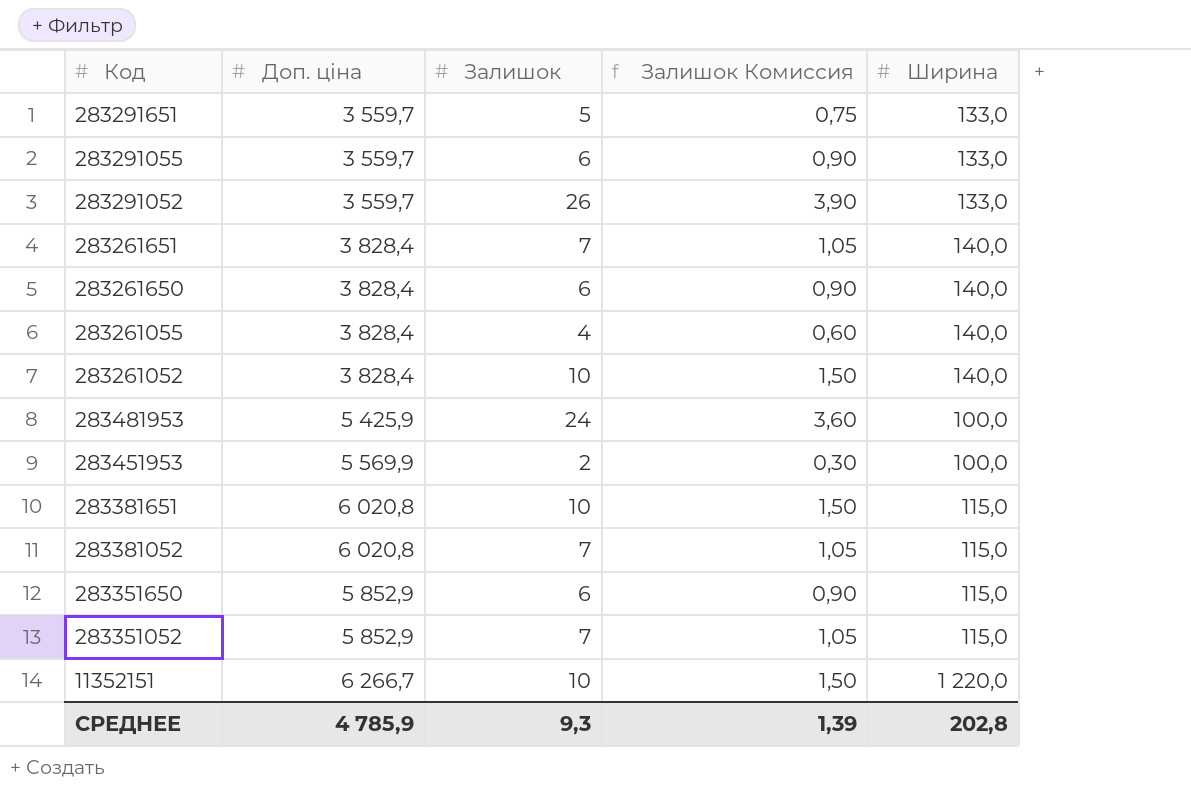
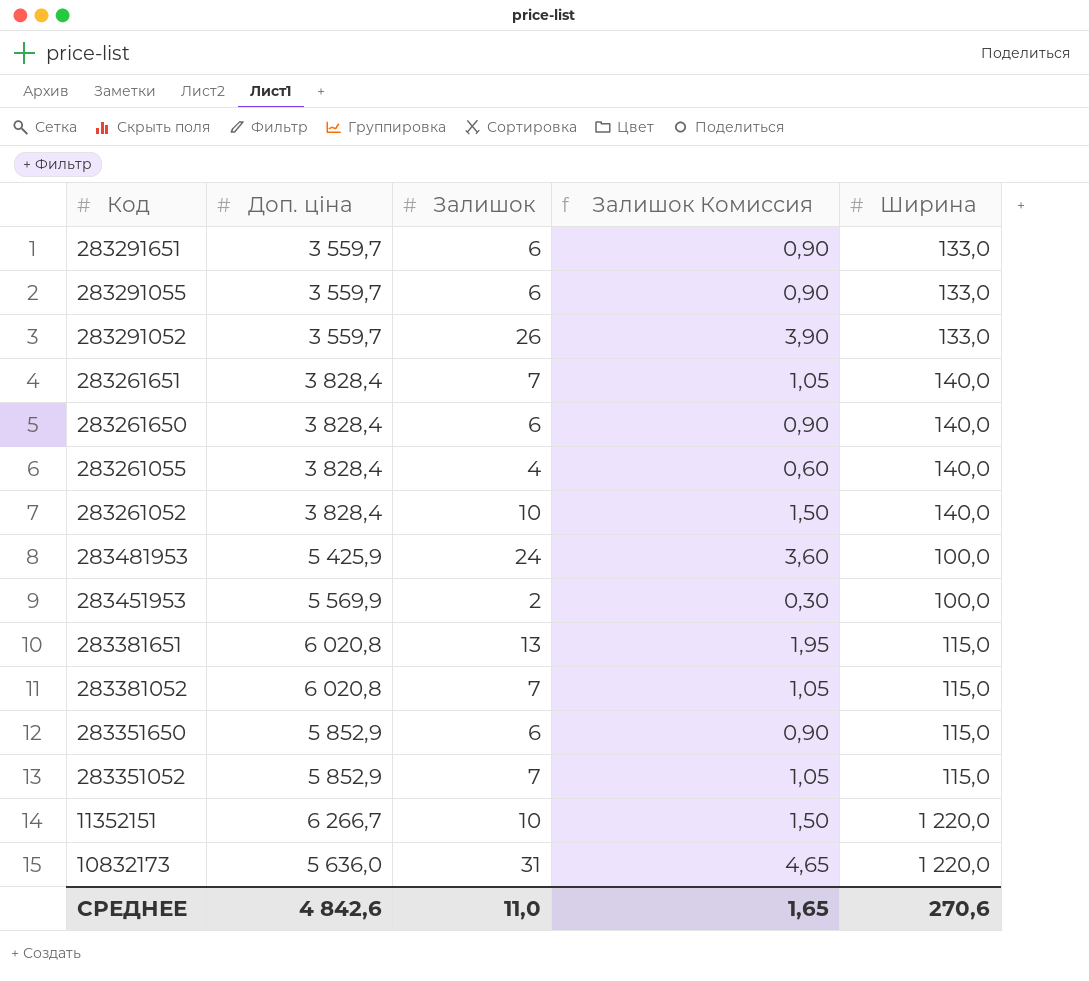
283291651 | Залишок: 5 -> 6
283291651 | Залишок Комиссия: 0,75 -> 0,90
283381651 | Залишок: 10 -> 13
283381651 | Залишок Комиссия: 1,50 -> 1,95
row 10832173: none -> 5 636,0 | 31 | 4,65 | 1 220,0
СРЕДНЕЕ | Доп. ціна: 4 785,9 -> 4 842,6
СРЕДНЕЕ | Залишок: 9,3 -> 11,0
СРЕДНЕЕ | Залишок Комиссия: 1,39 -> 1,65
СРЕДНЕЕ | Ширина: 202,8 -> 270,6

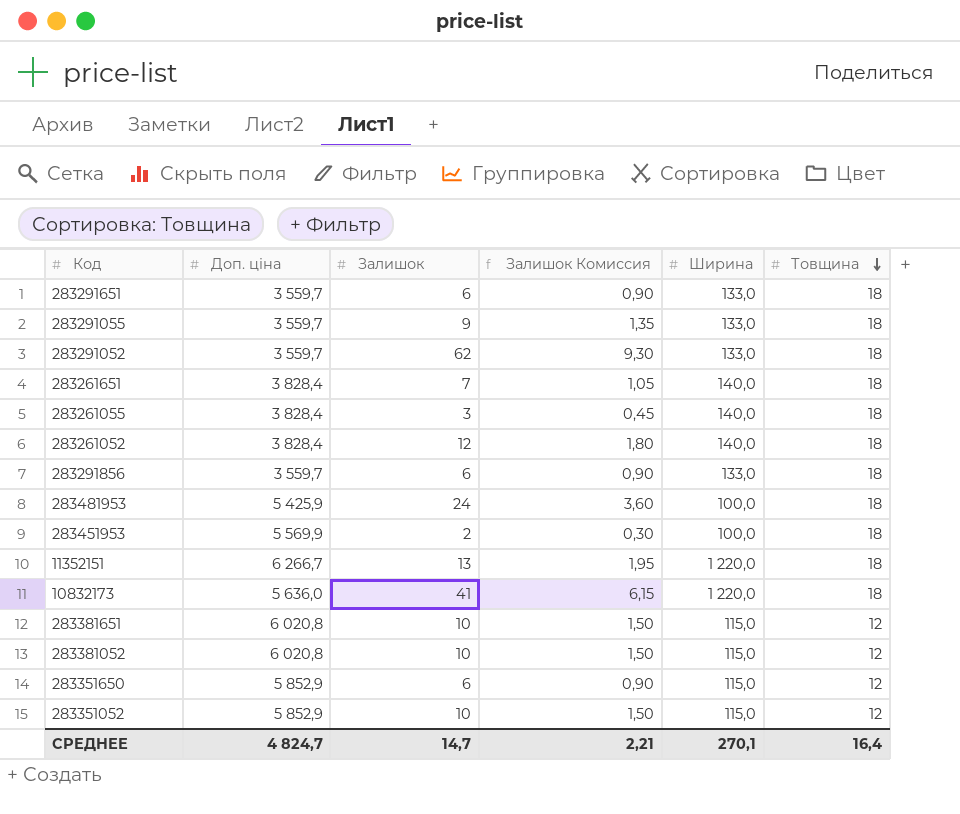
row order: none -> Товщина descending
column Товщина | position: none -> 6
row 283261650: 3 828,4 | 6 | 0,90 | 140,0 -> none
283291055 | Залишок: 6 -> 9
283291055 | Залишок Комиссия: 0,90 -> 1,35
283291052 | Залишок: 26 -> 62
283291052 | Залишок Комиссия: 3,90 -> 9,30
283261055 | Залишок: 4 -> 3
283261055 | Залишок Комиссия: 0,60 -> 0,45
283261052 | Залишок: 10 -> 12
283261052 | Залишок Комиссия: 1,50 -> 1,80
row 283291856: none -> 3 559,7 | 6 | 0,90 | 133,0 | 18
11352151 | Залишок: 10 -> 13
11352151 | Залишок Комиссия: 1,50 -> 1,95
10832173 | Залишок: 31 -> 41
10832173 | Залишок Комиссия: 4,65 -> 6,15
283381651 | Залишок: 13 -> 10
283381651 | Залишок Комиссия: 1,95 -> 1,50
283381052 | Залишок: 7 -> 10
283381052 | Залишок Комиссия: 1,05 -> 1,50
283351052 | Залишок: 7 -> 10
283351052 | Залишок Комиссия: 1,05 -> 1,50
СРЕДНЕЕ | Доп. ціна: 4 842,6 -> 4 824,7
СРЕДНЕЕ | Залишок: 11,0 -> 14,7
СРЕДНЕЕ | Залишок Комиссия: 1,65 -> 2,21
СРЕДНЕЕ | Ширина: 270,6 -> 270,1

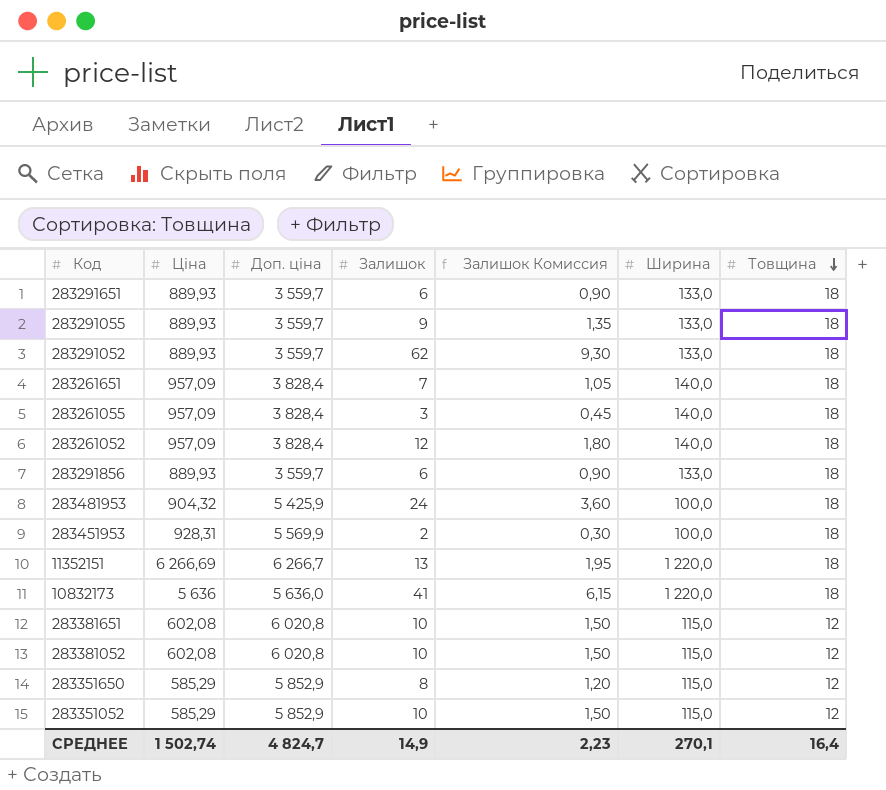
column Ціна | position: none -> 2
283351650 | Залишок: 6 -> 8
283351650 | Залишок Комиссия: 0,90 -> 1,20
СРЕДНЕЕ | Залишок: 14,7 -> 14,9
СРЕДНЕЕ | Залишок Комиссия: 2,21 -> 2,23

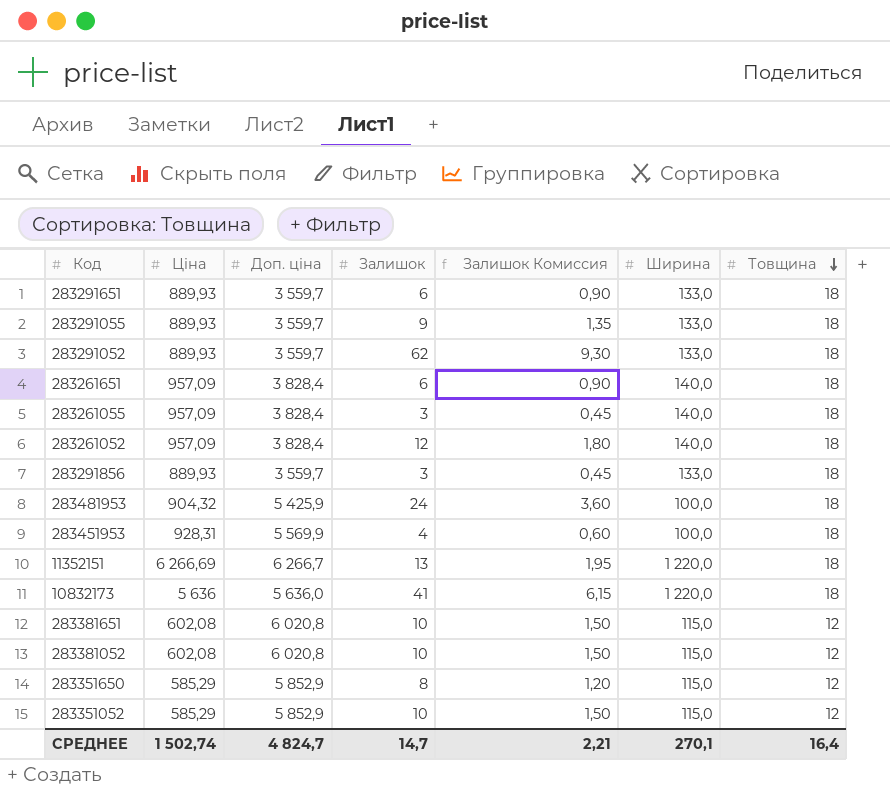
283261651 | Залишок: 7 -> 6
283261651 | Залишок Комиссия: 1,05 -> 0,90
283291856 | Залишок: 6 -> 3
283291856 | Залишок Комиссия: 0,90 -> 0,45
283451953 | Залишок: 2 -> 4
283451953 | Залишок Комиссия: 0,30 -> 0,60
СРЕДНЕЕ | Залишок: 14,9 -> 14,7
СРЕДНЕЕ | Залишок Комиссия: 2,23 -> 2,21

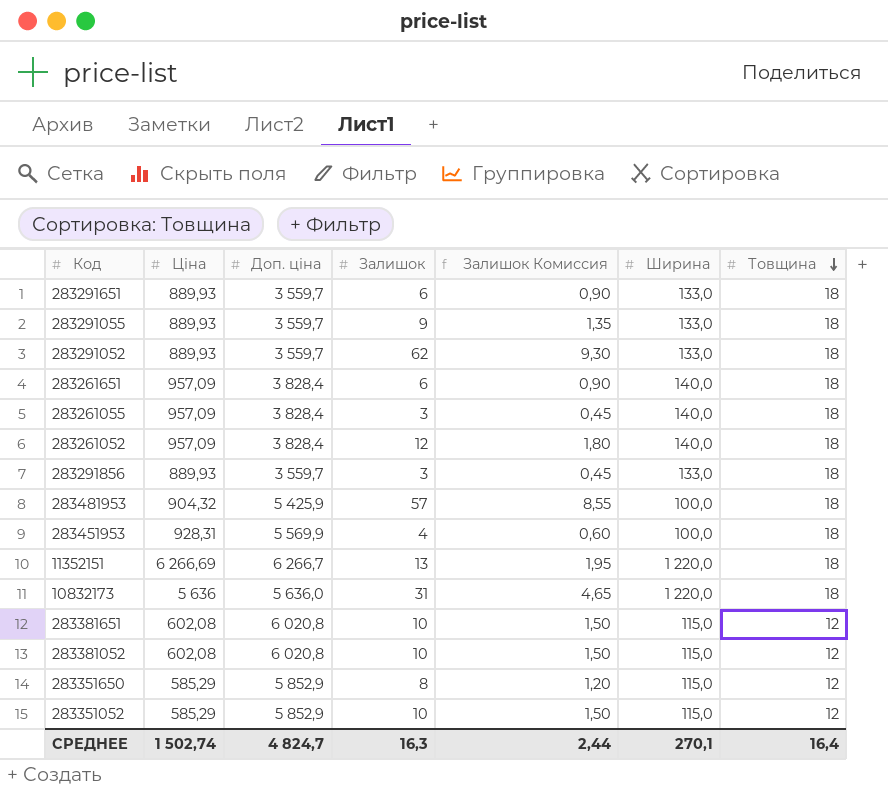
283481953 | Залишок: 24 -> 57
283481953 | Залишок Комиссия: 3,60 -> 8,55
10832173 | Залишок: 41 -> 31
10832173 | Залишок Комиссия: 6,15 -> 4,65
СРЕДНЕЕ | Залишок: 14,7 -> 16,3
СРЕДНЕЕ | Залишок Комиссия: 2,21 -> 2,44

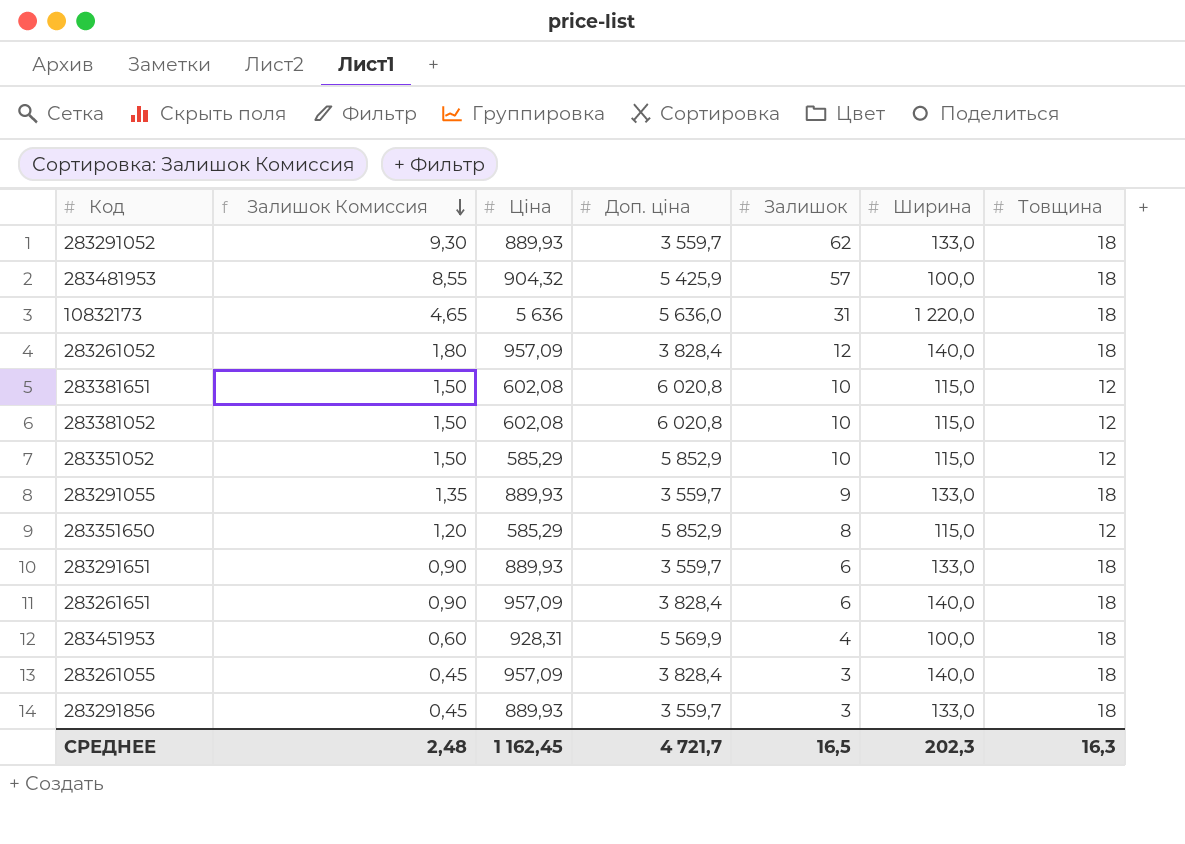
row order: Товщина descending -> Залишок Комиссия descending
column Залишок Комиссия | position: 5 -> 2
row 11352151: 6 266,69 | 6 266,7 | 13 | 1,95 | 1 220,0 | 18 -> none
СРЕДНЕЕ | Залишок Комиссия: 2,44 -> 2,48
СРЕДНЕЕ | Ціна: 1 502,74 -> 1 162,45
СРЕДНЕЕ | Доп. ціна: 4 824,7 -> 4 721,7
СРЕДНЕЕ | Залишок: 16,3 -> 16,5
СРЕДНЕЕ | Ширина: 270,1 -> 202,3
СРЕДНЕЕ | Товщина: 16,4 -> 16,3

